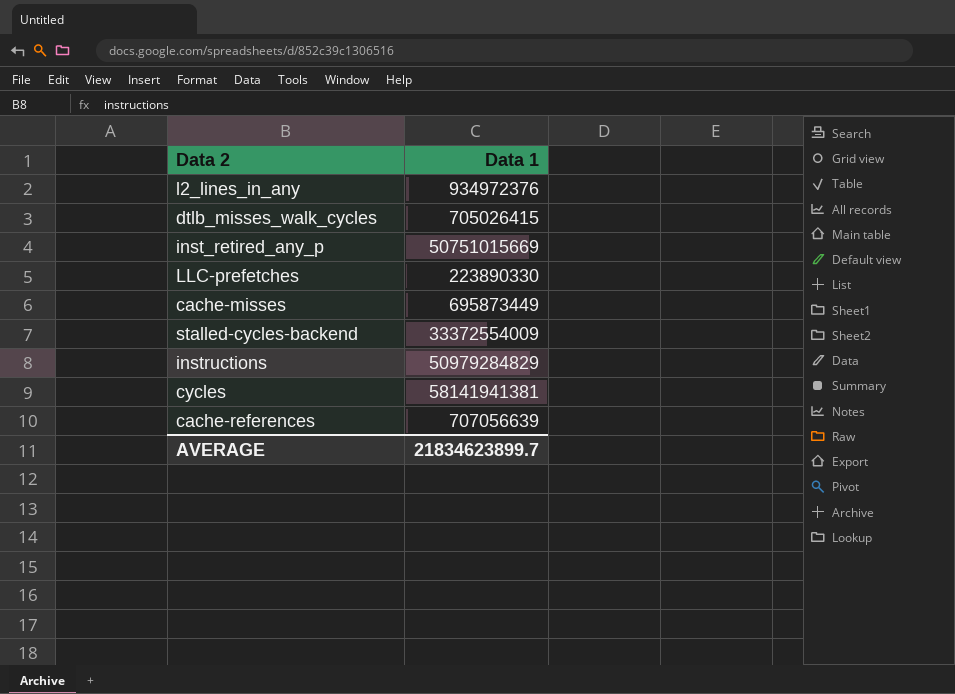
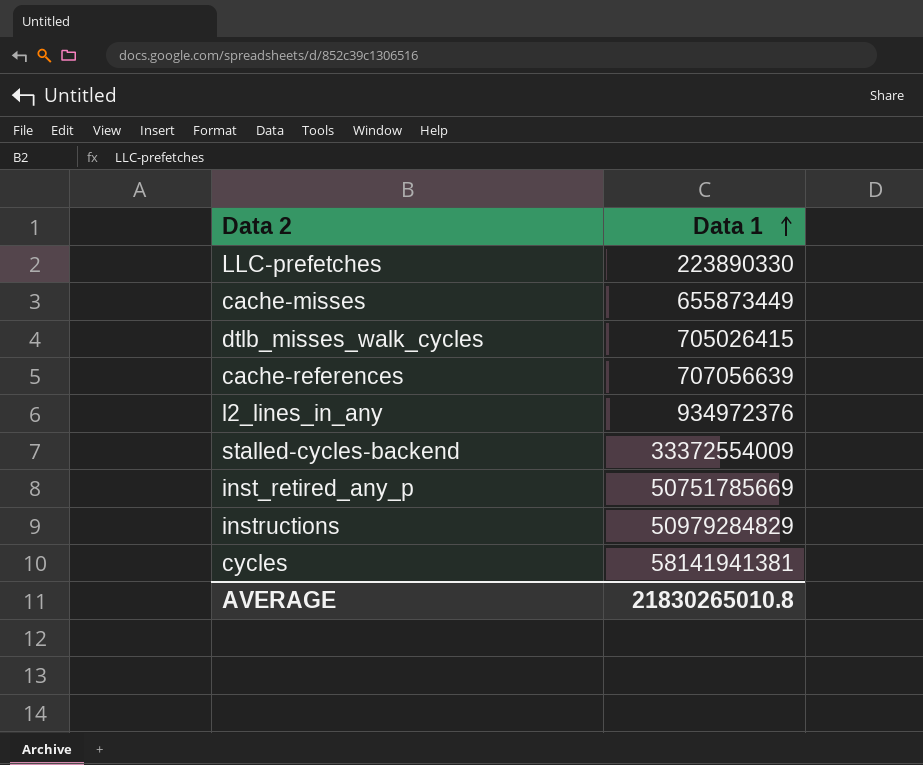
row order: none -> Data 1 ascending
cache-misses | Data 1: 695873449 -> 655873449
inst_retired_any_p | Data 1: 50751015669 -> 50751785669
AVERAGE | Data 1: 21834623899.7 -> 21830265010.8

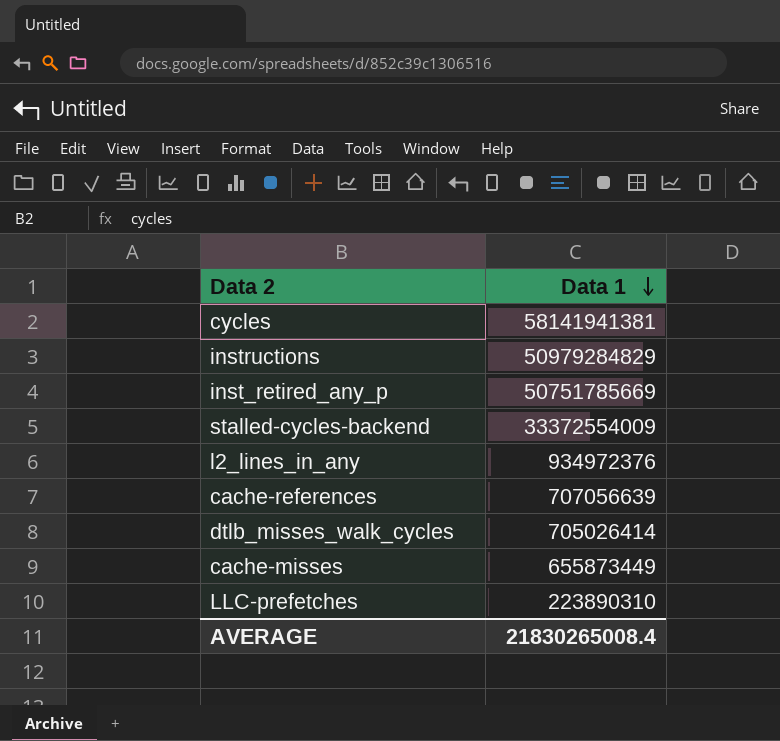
row order: Data 1 ascending -> Data 1 descending
dtlb_misses_walk_cycles | Data 1: 705026415 -> 705026414
LLC-prefetches | Data 1: 223890330 -> 223890310
AVERAGE | Data 1: 21830265010.8 -> 21830265008.4

